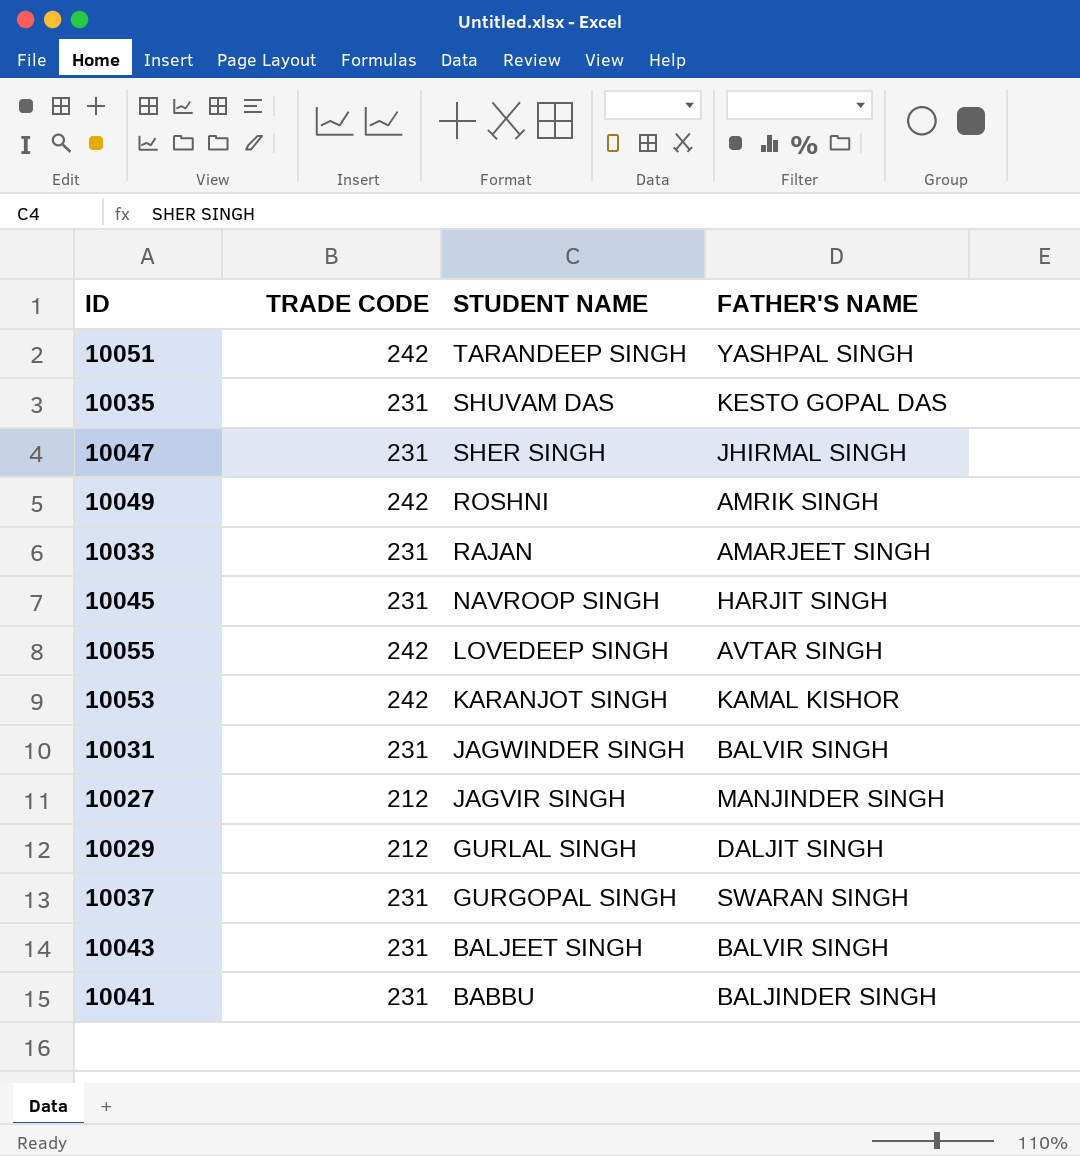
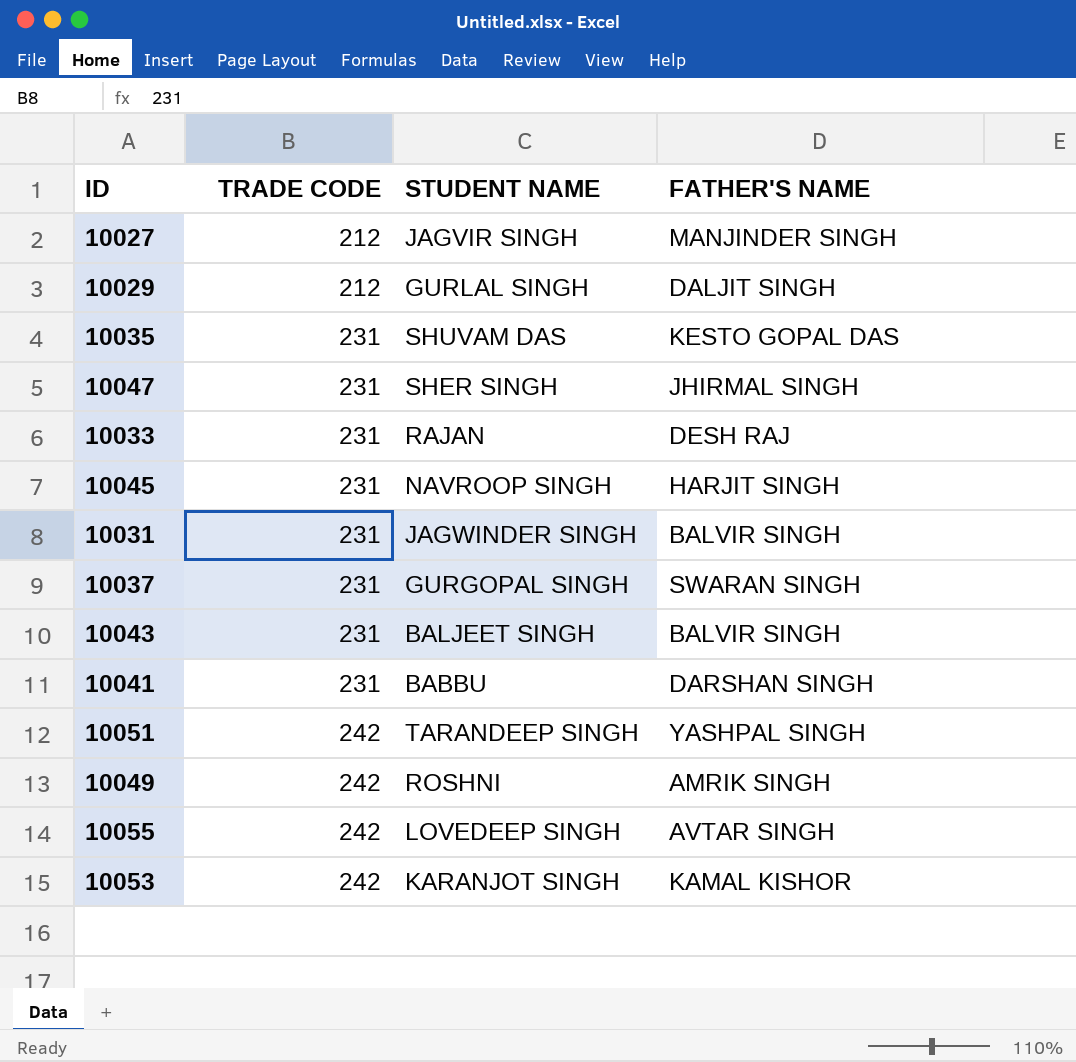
row order: STUDENT NAME descending -> TRADE CODE ascending
10033 | FATHER'S NAME: AMARJEET SINGH -> DESH RAJ
10041 | FATHER'S NAME: BALJINDER SINGH -> DARSHAN SINGH

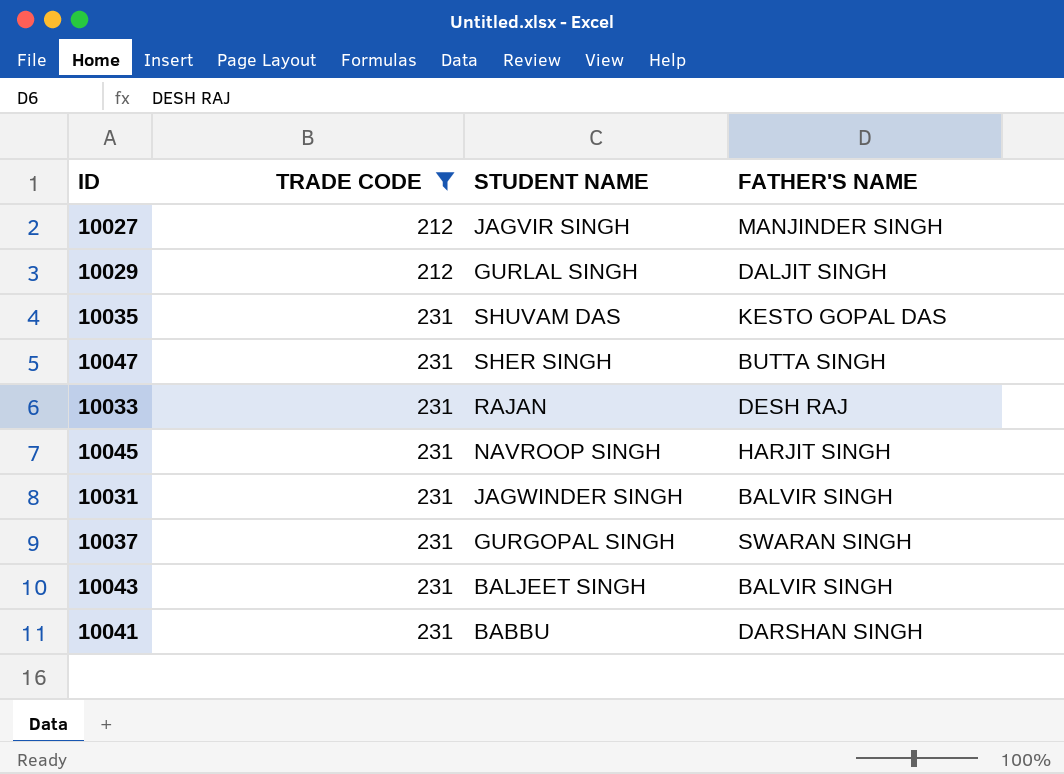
filter: none -> TRADE CODE != 242
10047 | FATHER'S NAME: JHIRMAL SINGH -> BUTTA SINGH

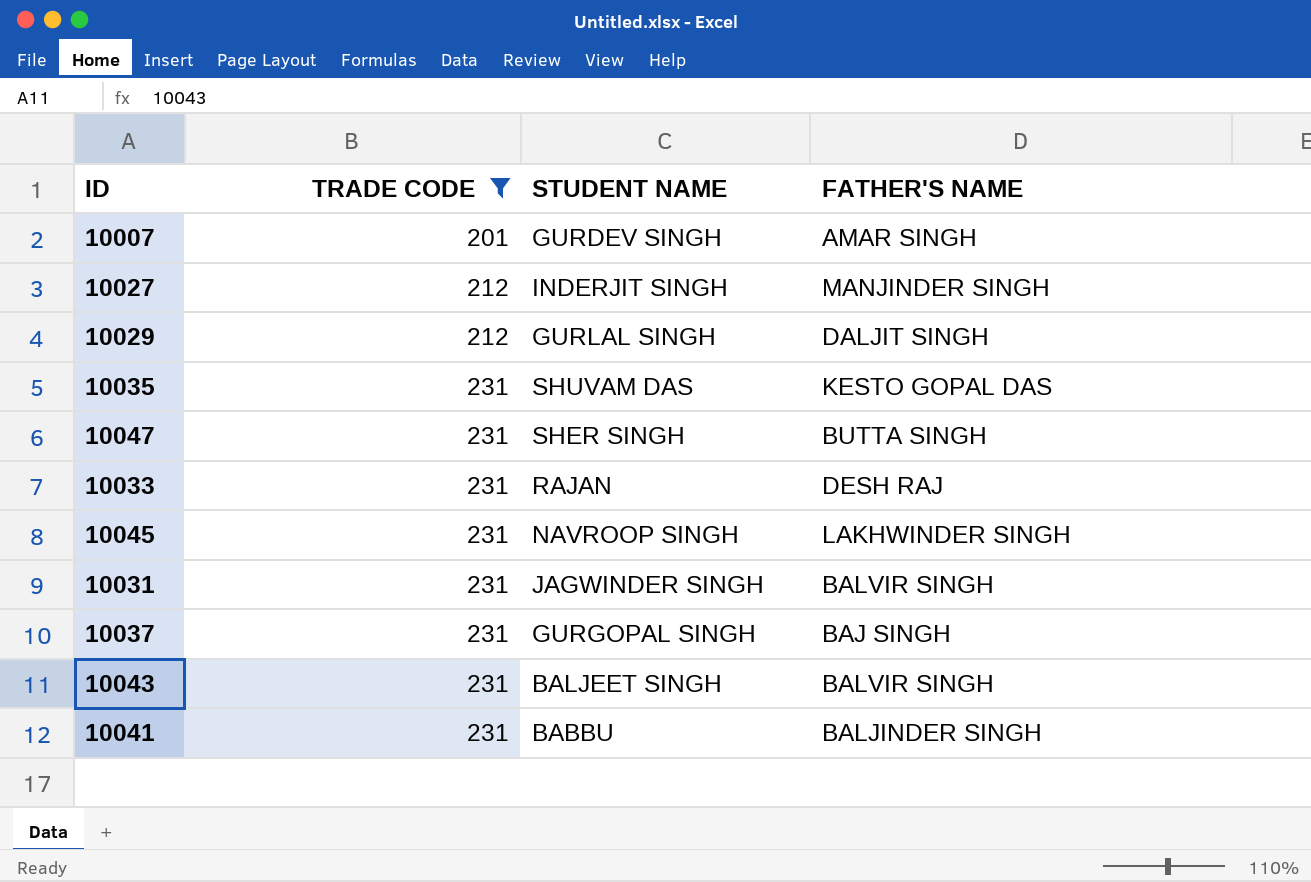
row 10007: none -> 201 | GURDEV SINGH | AMAR SINGH
10027 | STUDENT NAME: JAGVIR SINGH -> INDERJIT SINGH
10045 | FATHER'S NAME: HARJIT SINGH -> LAKHWINDER SINGH
10037 | FATHER'S NAME: SWARAN SINGH -> BAJ SINGH
10041 | FATHER'S NAME: DARSHAN SINGH -> BALJINDER SINGH

